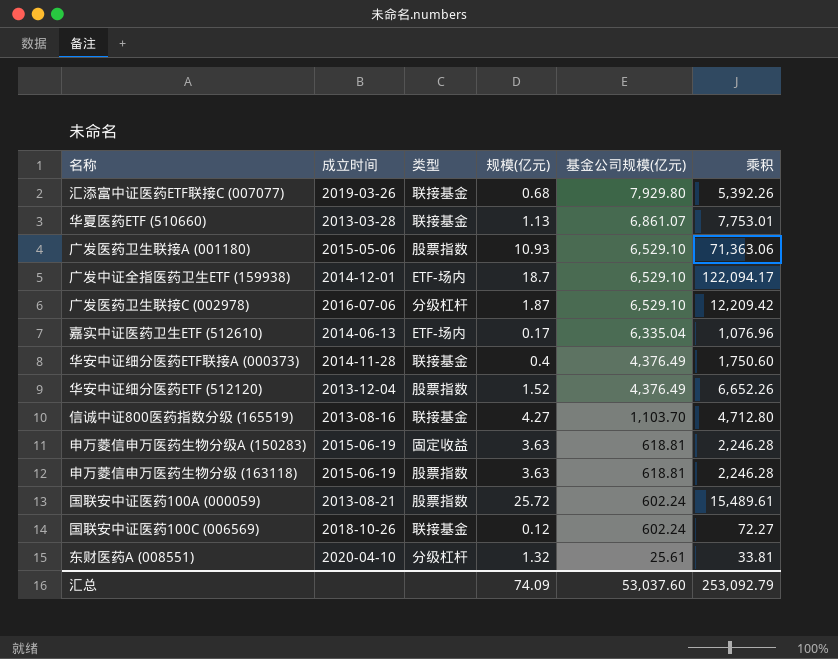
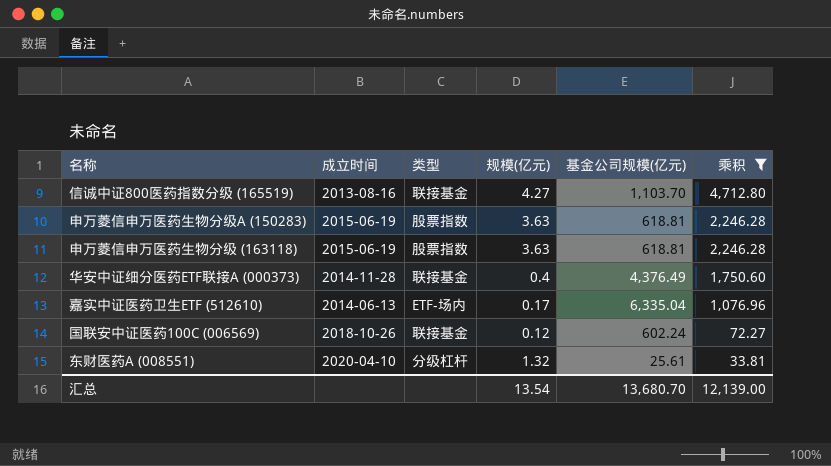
filter: none -> 乘积 <= 4,712.80
row order: 基金公司规模(亿元) descending -> 乘积 descending
申万菱信申万医药生物分级A (150283) | 类型: 固定收益 -> 股票指数
汇总 | 规模(亿元): 74.09 -> 13.54
汇总 | 基金公司规模(亿元): 53,037.60 -> 13,680.70
汇总 | 乘积: 253,092.79 -> 12,139.00

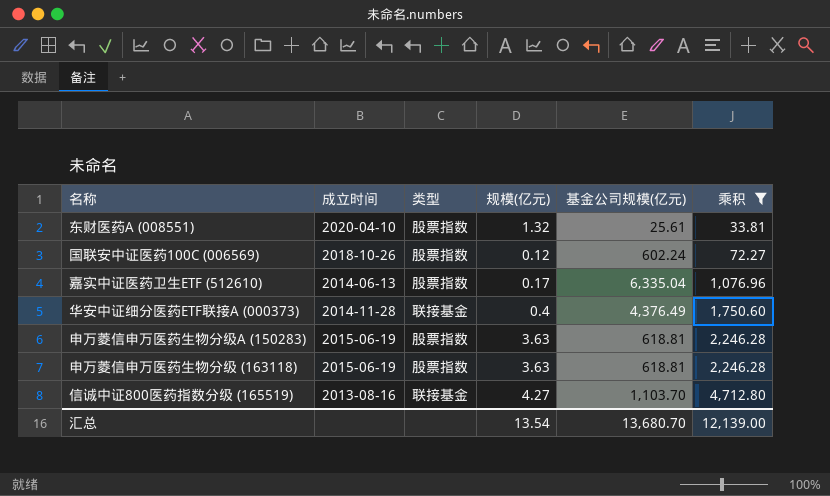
row order: 乘积 descending -> 乘积 ascending
东财医药A (008551) | 类型: 分级杠杆 -> 股票指数
国联安中证医药100C (006569) | 类型: 联接基金 -> 股票指数
嘉实中证医药卫生ETF (512610) | 类型: ETF-场内 -> 股票指数

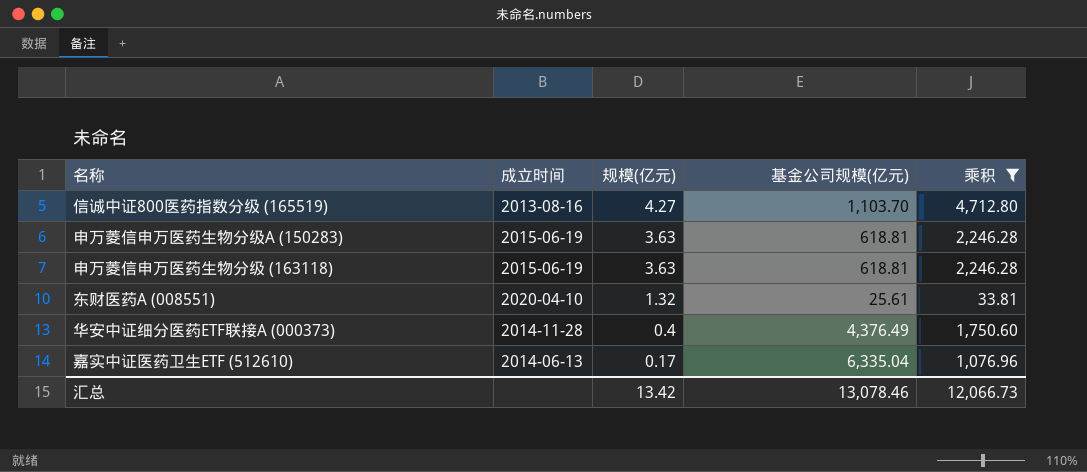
row order: 乘积 ascending -> 规模(亿元) descending
column 类型 | position: 3 -> none
row 国联安中证医药100C (006569): 2018-10-26 | 股票指数 | 0.12 | 602.24 | 72.27 -> none
汇总 | 规模(亿元): 13.54 -> 13.42
汇总 | 基金公司规模(亿元): 13,680.70 -> 13,078.46
汇总 | 乘积: 12,139.00 -> 12,066.73

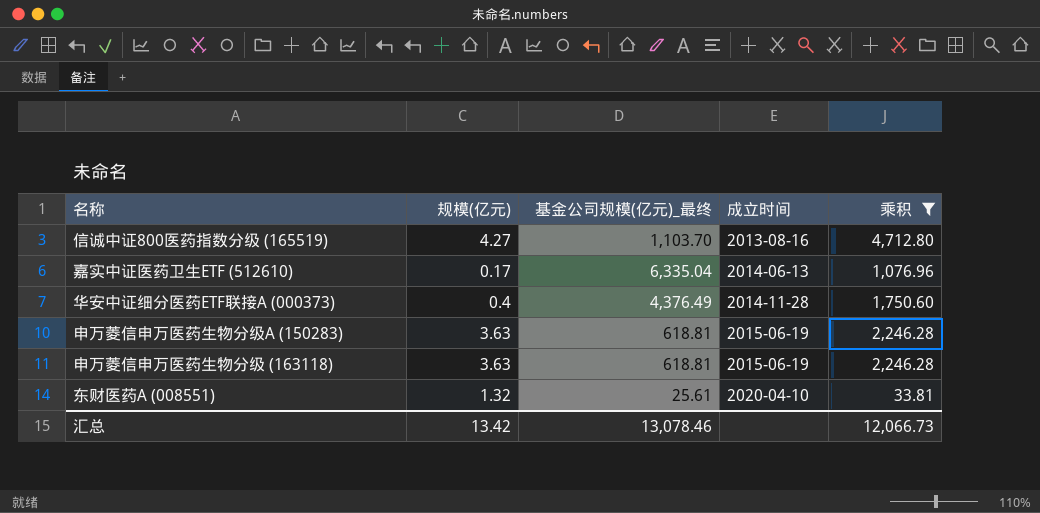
row order: 规模(亿元) descending -> 成立时间 ascending
column name: 基金公司规模(亿元) -> 基金公司规模(亿元)_最终
column 成立时间 | position: 2 -> 4

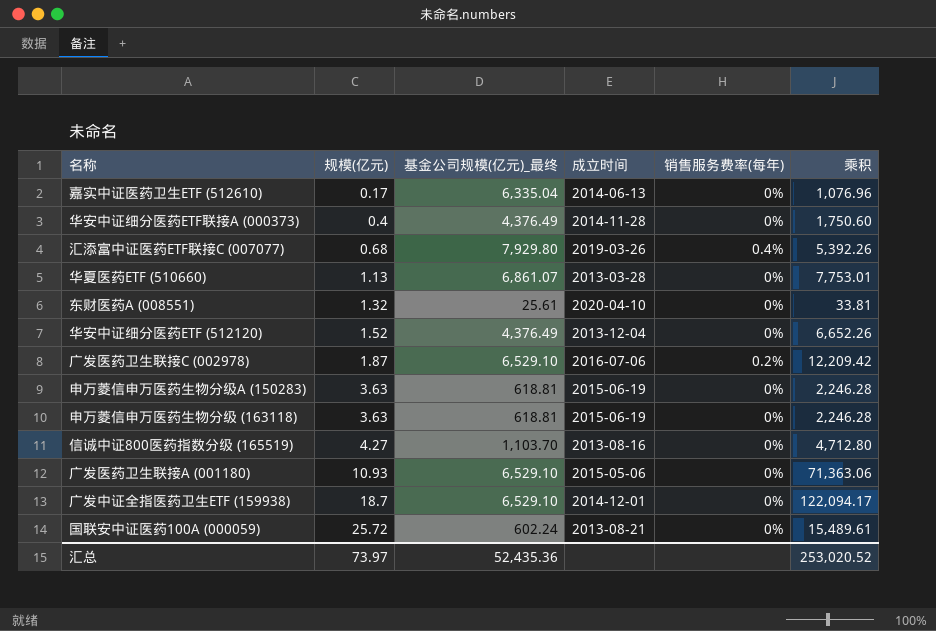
filter: 乘积 <= 4,712.80 -> none
row order: 成立时间 ascending -> 规模(亿元) ascending
column 销售服务费率(每年) | position: none -> 5
汇总 | 规模(亿元): 13.42 -> 73.97
汇总 | 基金公司规模(亿元)_最终: 13,078.46 -> 52,435.36
汇总 | 乘积: 12,066.73 -> 253,020.52

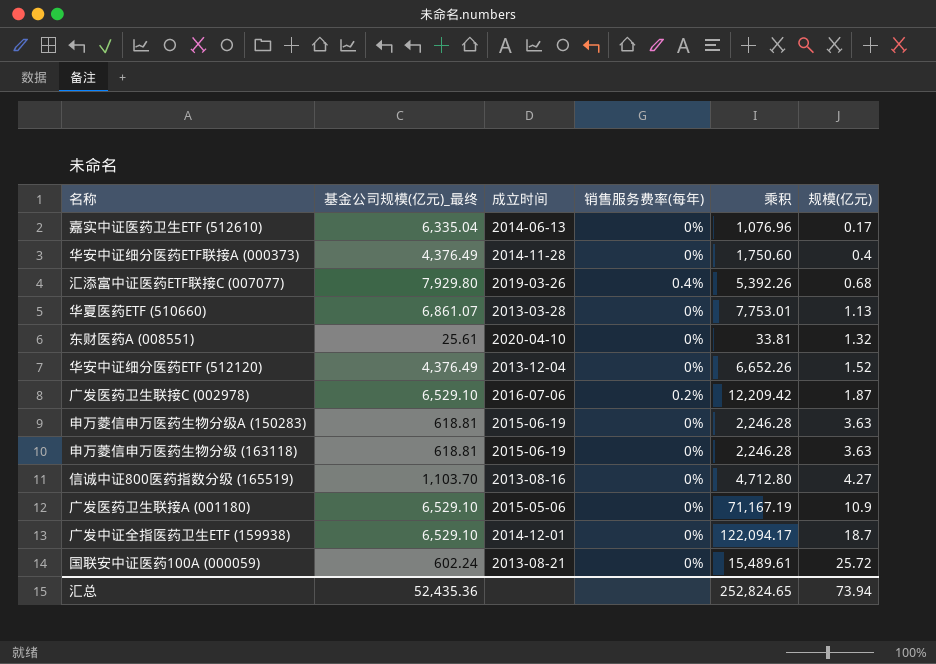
column 规模(亿元) | position: 2 -> 6
广发医药卫生联接A (001180) | 乘积: 71,363.06 -> 71,167.19
广发医药卫生联接A (001180) | 规模(亿元): 10.93 -> 10.9
汇总 | 乘积: 253,020.52 -> 252,824.65
汇总 | 规模(亿元): 73.97 -> 73.94

